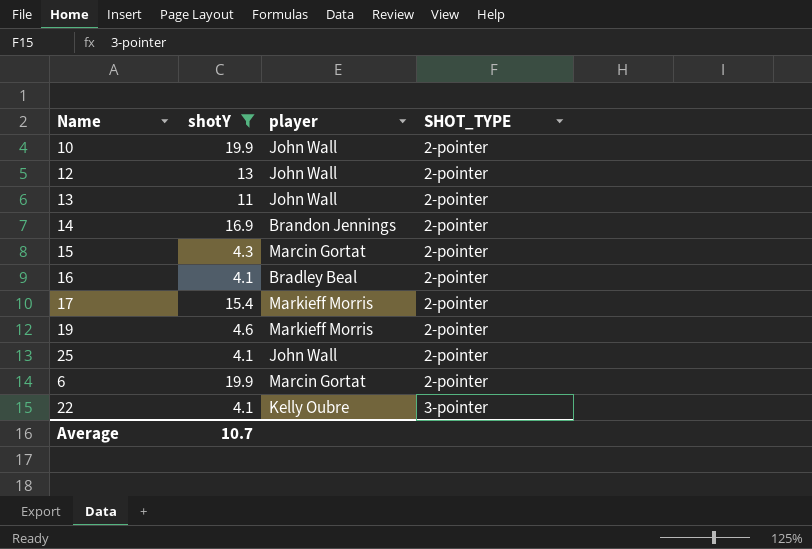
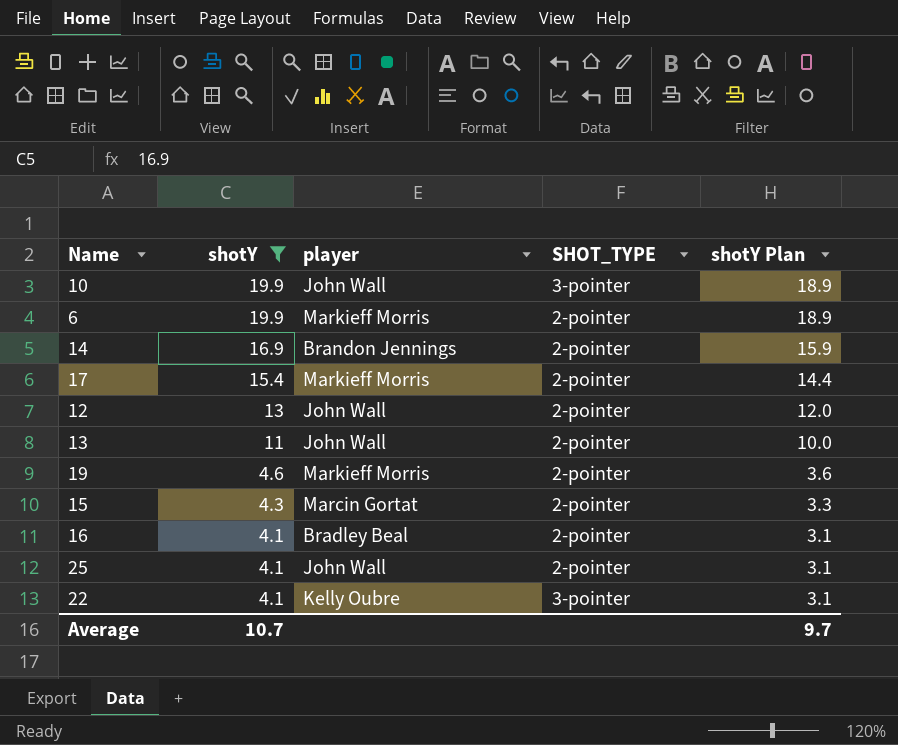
row order: SHOT_TYPE ascending -> shotY descending
column shotY Plan | formula: none -> [shotY] - 1
10 | SHOT_TYPE: 2-pointer -> 3-pointer
6 | player: Marcin Gortat -> Markieff Morris

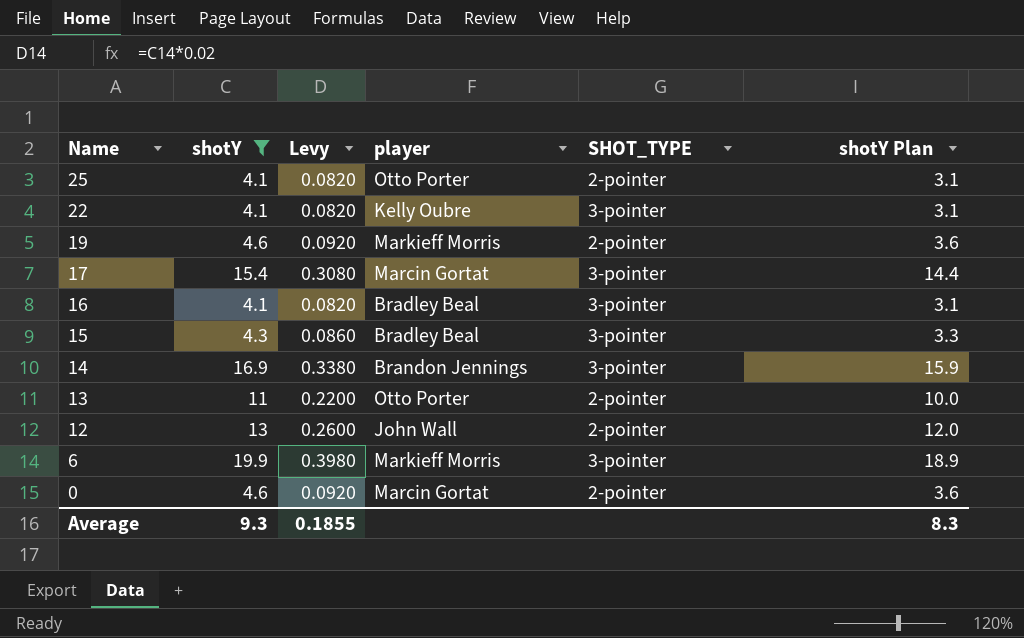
row order: shotY descending -> Name descending
column Levy | formula: none -> [shotY] * 0.02
row 10: 19.9 | John Wall | 3-pointer | 18.9 -> none
25 | player: John Wall -> Otto Porter
17 | player: Markieff Morris -> Marcin Gortat
17 | SHOT_TYPE: 2-pointer -> 3-pointer
16 | SHOT_TYPE: 2-pointer -> 3-pointer
15 | player: Marcin Gortat -> Bradley Beal
15 | SHOT_TYPE: 2-pointer -> 3-pointer
14 | SHOT_TYPE: 2-pointer -> 3-pointer
13 | player: John Wall -> Otto Porter
6 | SHOT_TYPE: 2-pointer -> 3-pointer
row 0: none -> 4.6 | 0.0920 | Marcin Gortat | 2-pointer | 3.6
Average | shotY: 10.7 -> 9.3
Average | shotY Plan: 9.7 -> 8.3

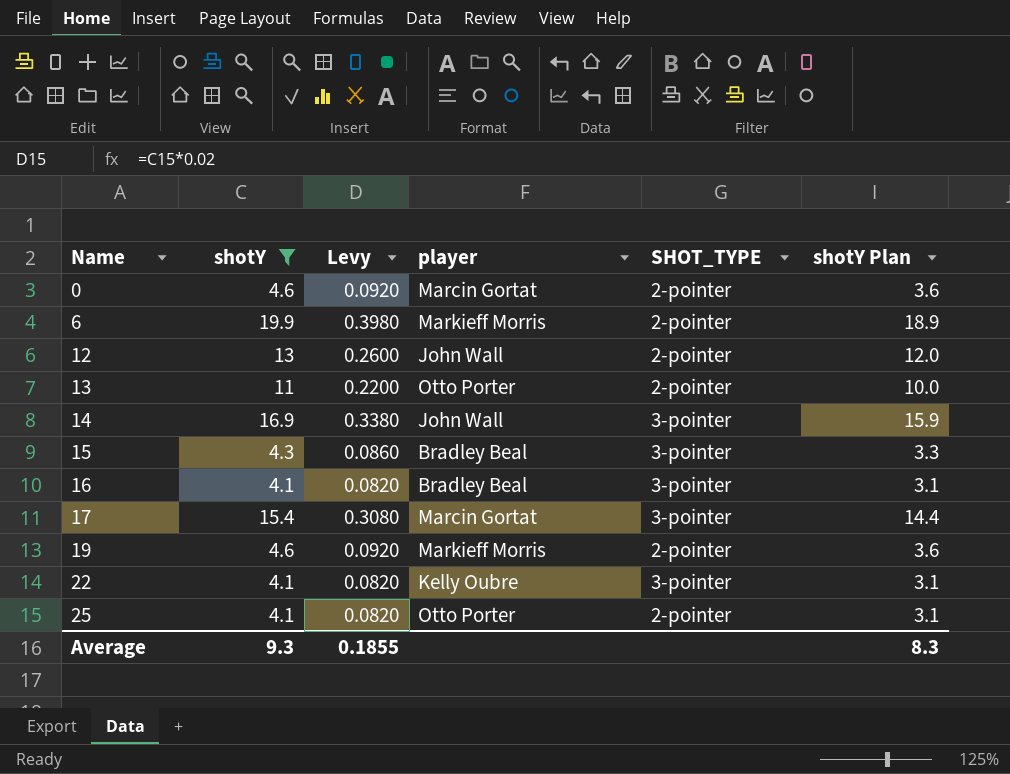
row order: Name descending -> Name ascending
6 | SHOT_TYPE: 3-pointer -> 2-pointer
14 | player: Brandon Jennings -> John Wall

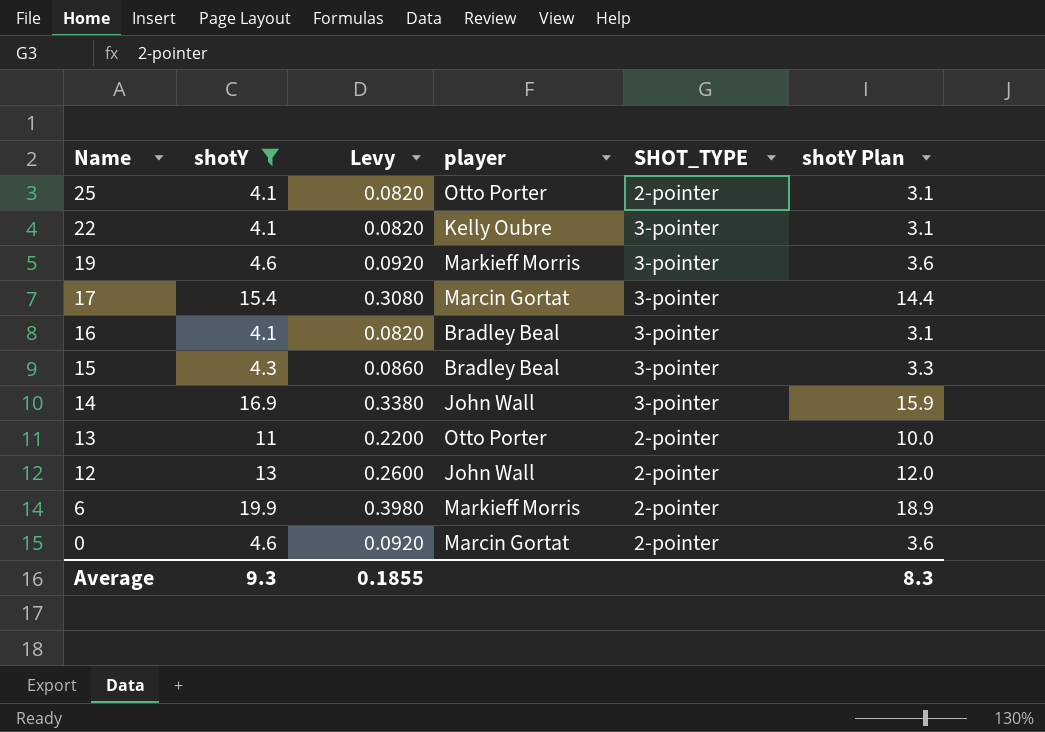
row order: Name ascending -> Name descending
19 | SHOT_TYPE: 2-pointer -> 3-pointer

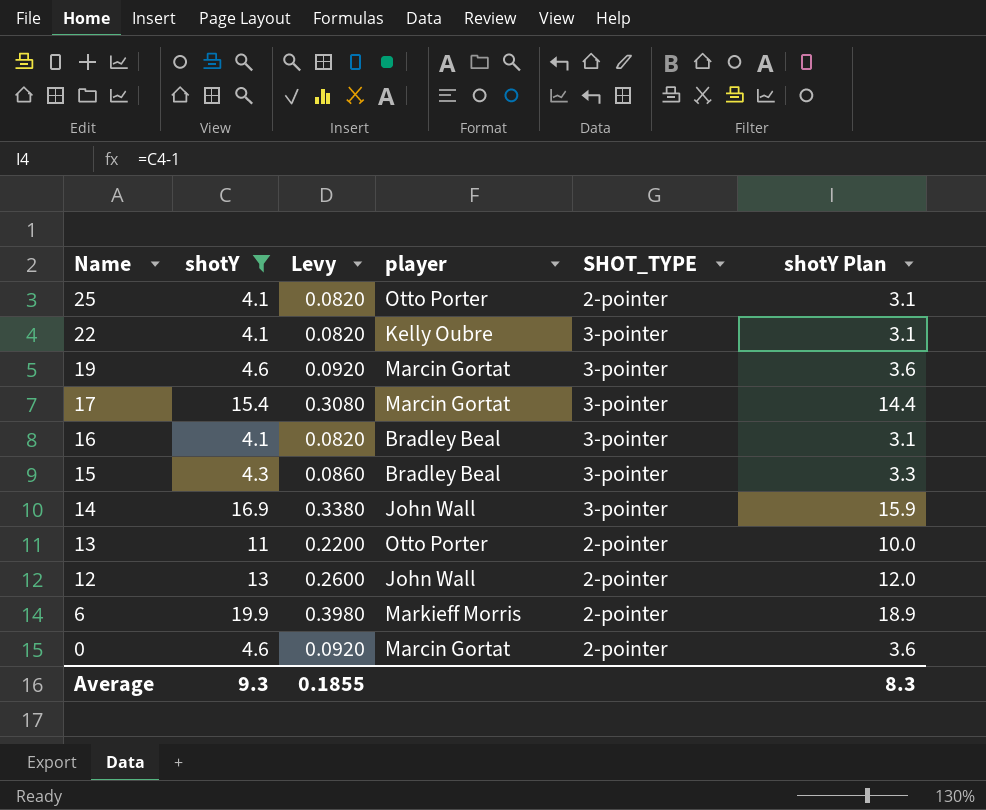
19 | player: Markieff Morris -> Marcin Gortat

